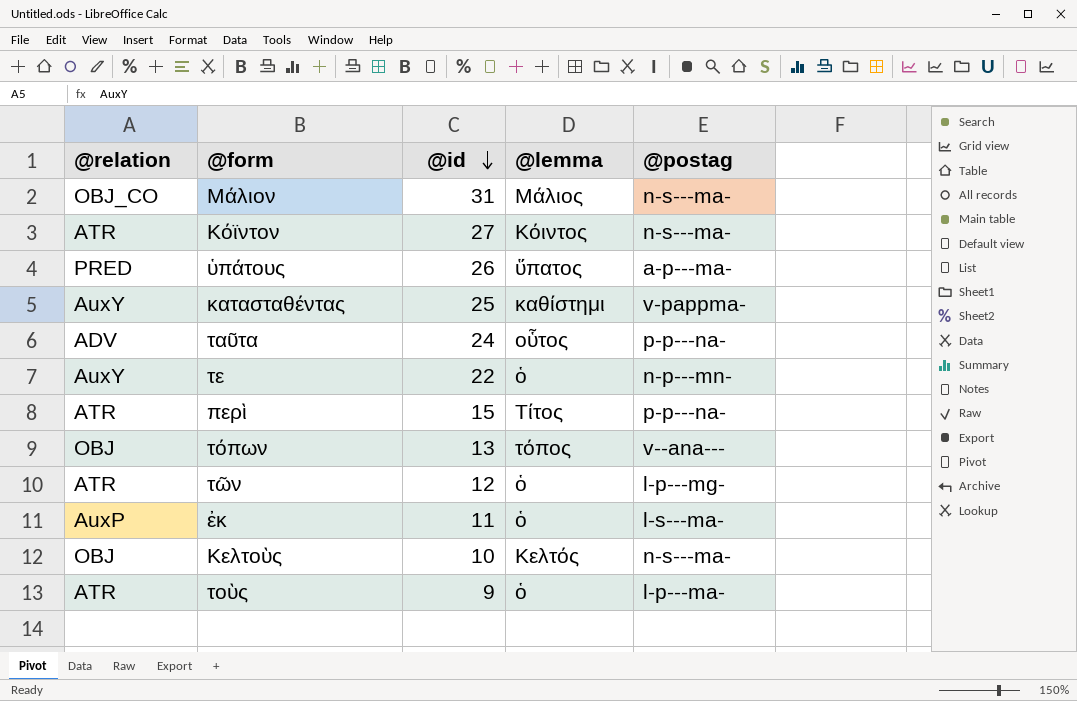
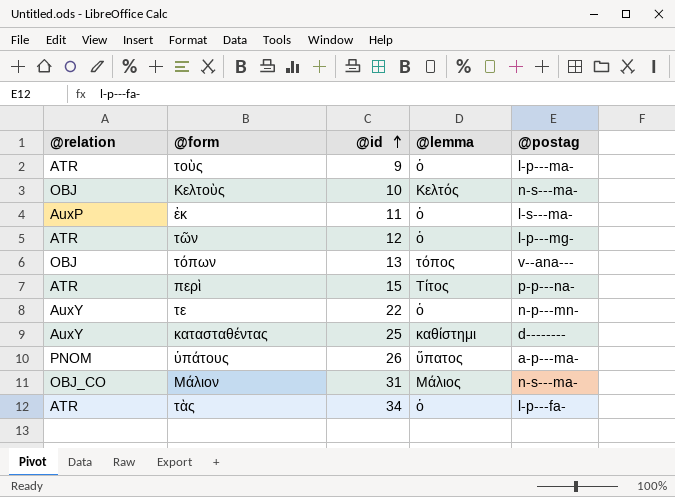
row order: @id descending -> @id ascending
row Κόϊντον: ATR | 27 | Κόιντος | n-s---ma- -> none
row ταῦτα: ADV | 24 | οὗτος | p-p---na- -> none
κατασταθέντας | @postag: v-pappma- -> d--------
ὑπάτους | @relation: PRED -> PNOM
row τὰς: none -> ATR | 34 | ὁ | l-p---fa-

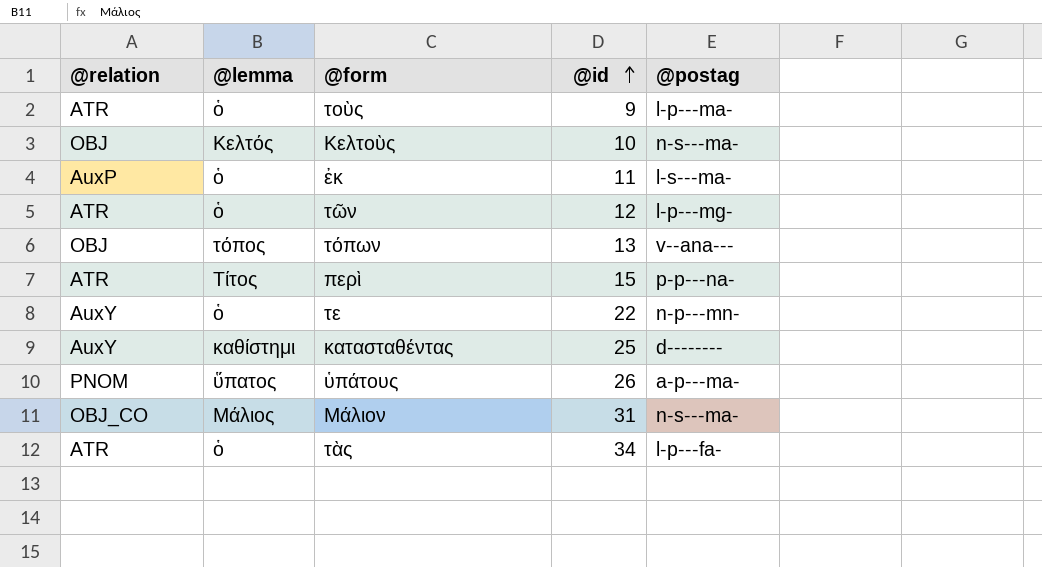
column @lemma | position: 4 -> 2

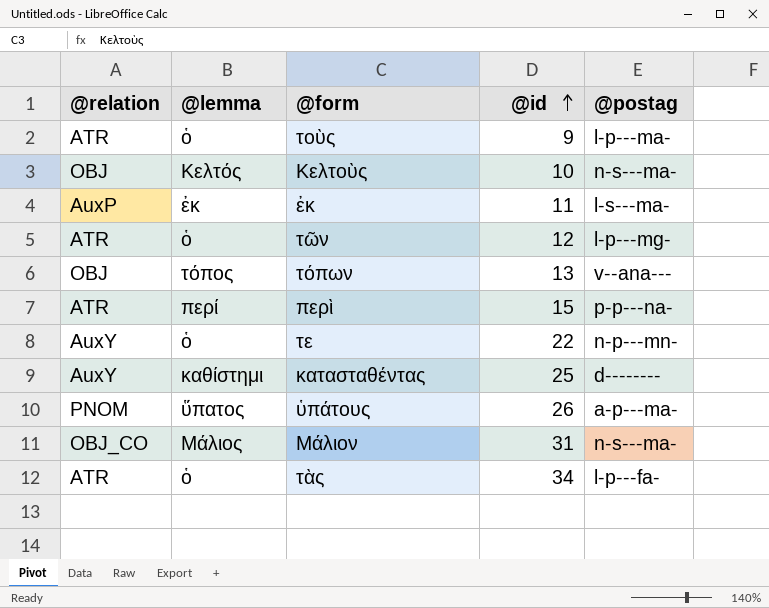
ἐκ | @lemma: ὁ -> ἐκ
περὶ | @lemma: Τίτος -> περί

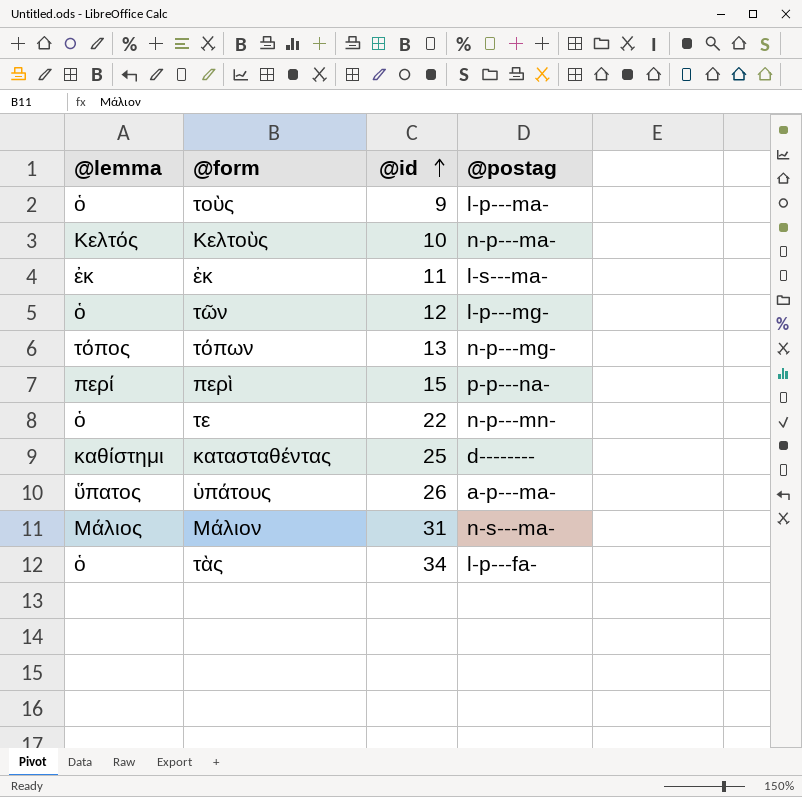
column @relation | position: 1 -> none
Κελτοὺς | @postag: n-s---ma- -> n-p---ma-
τόπων | @postag: v--ana--- -> n-p---mg-

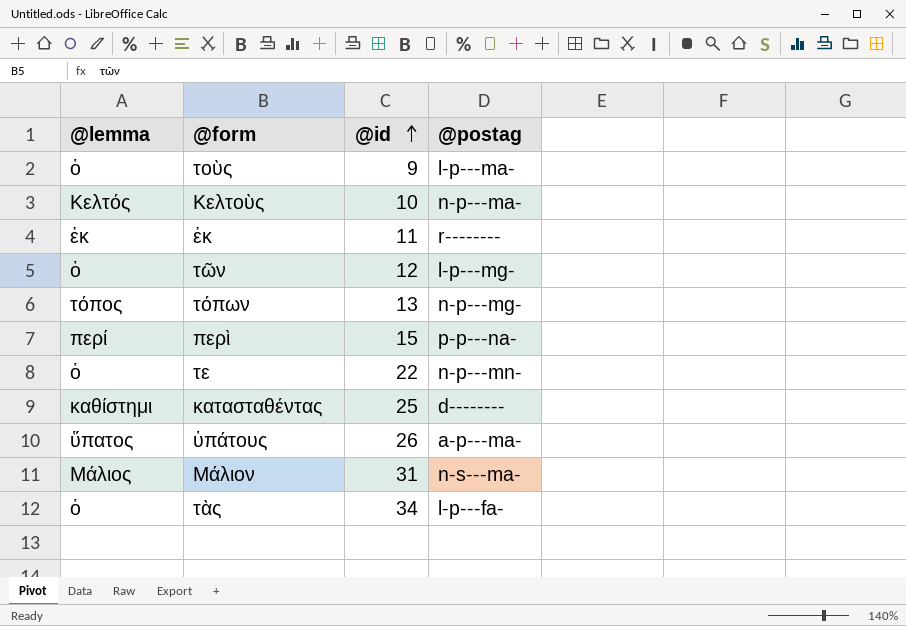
ἐκ | @postag: l-s---ma- -> r--------

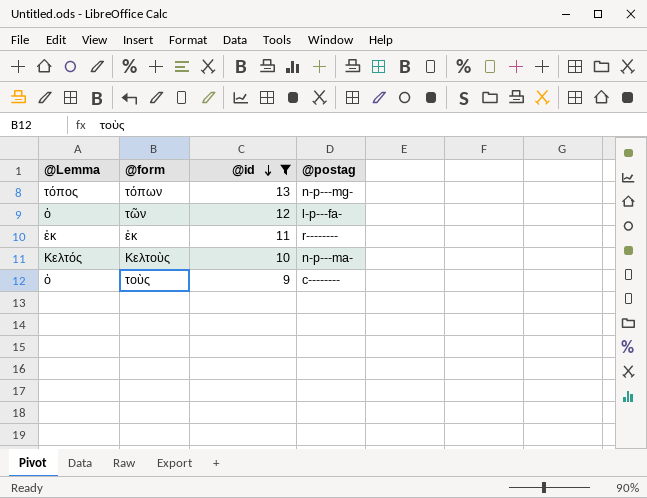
filter: none -> @id <= 13
row order: @id ascending -> @id descending
column name: @lemma -> @Lemma
τῶν | @postag: l-p---mg- -> l-p---fa-
τοὺς | @postag: l-p---ma- -> c--------

